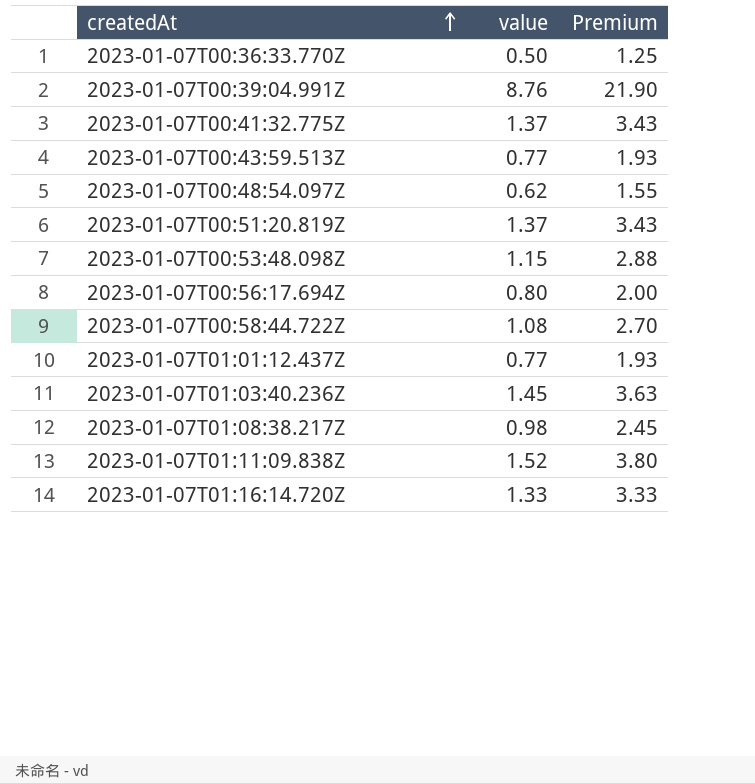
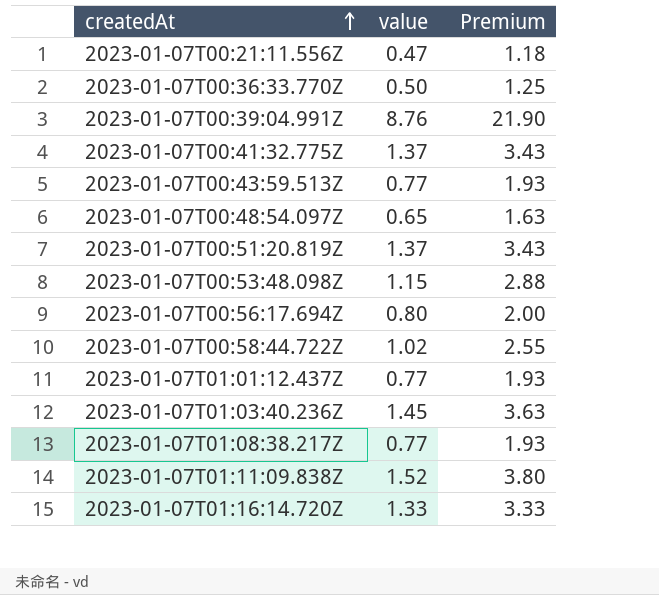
row 2023-01-07T00:21:11.556Z: none -> 0.47 | 1.18
2023-01-07T00:48:54.097Z | value: 0.62 -> 0.65
2023-01-07T00:48:54.097Z | Premium: 1.55 -> 1.63
2023-01-07T00:58:44.722Z | value: 1.08 -> 1.02
2023-01-07T00:58:44.722Z | Premium: 2.70 -> 2.55
2023-01-07T01:08:38.217Z | value: 0.98 -> 0.77
2023-01-07T01:08:38.217Z | Premium: 2.45 -> 1.93

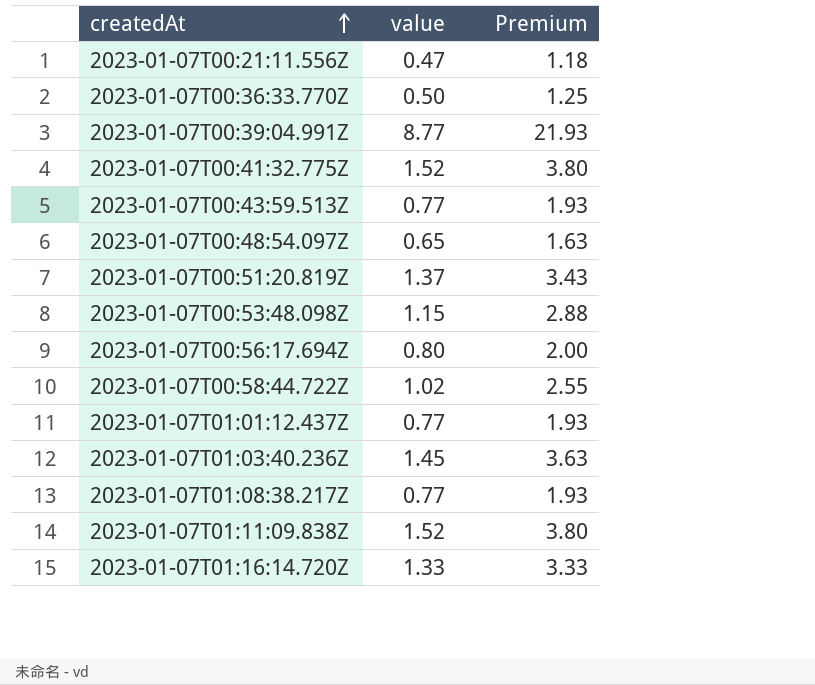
2023-01-07T00:39:04.991Z | value: 8.76 -> 8.77
2023-01-07T00:39:04.991Z | Premium: 21.90 -> 21.93
2023-01-07T00:41:32.775Z | value: 1.37 -> 1.52
2023-01-07T00:41:32.775Z | Premium: 3.43 -> 3.80

